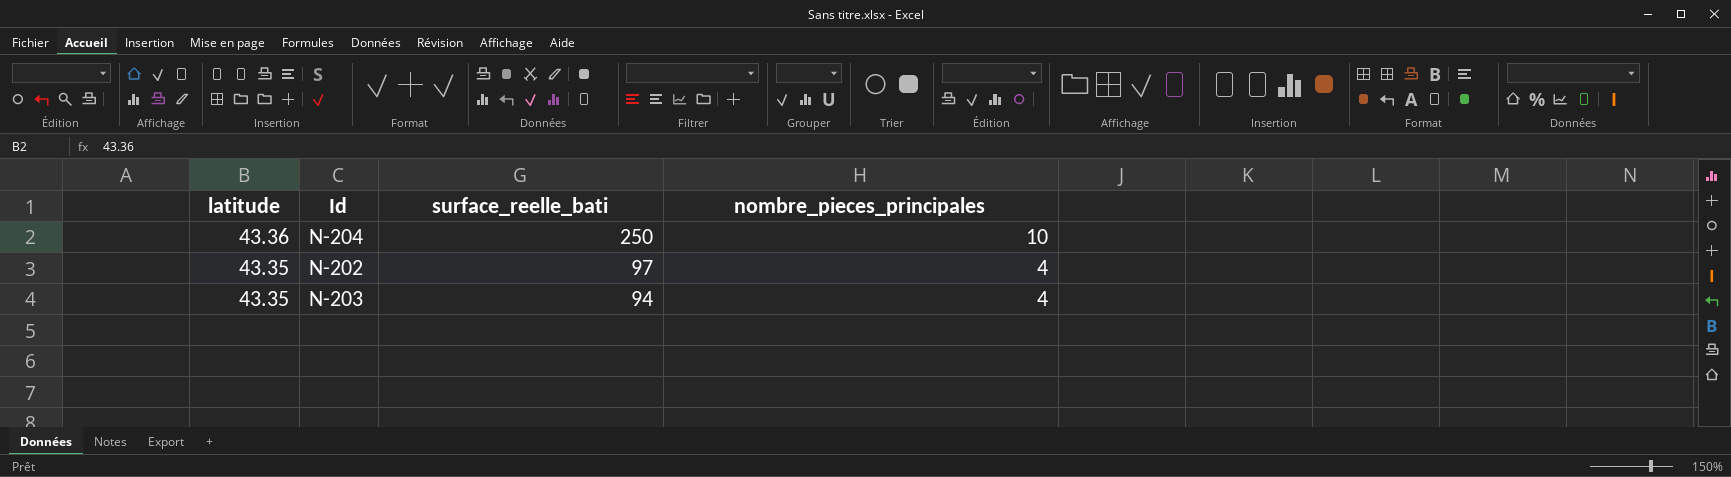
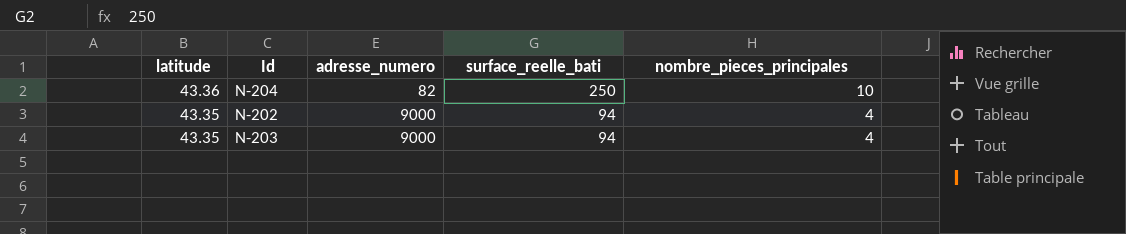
column adresse_numero | position: none -> 3
N-202 | surface_reelle_bati: 97 -> 94

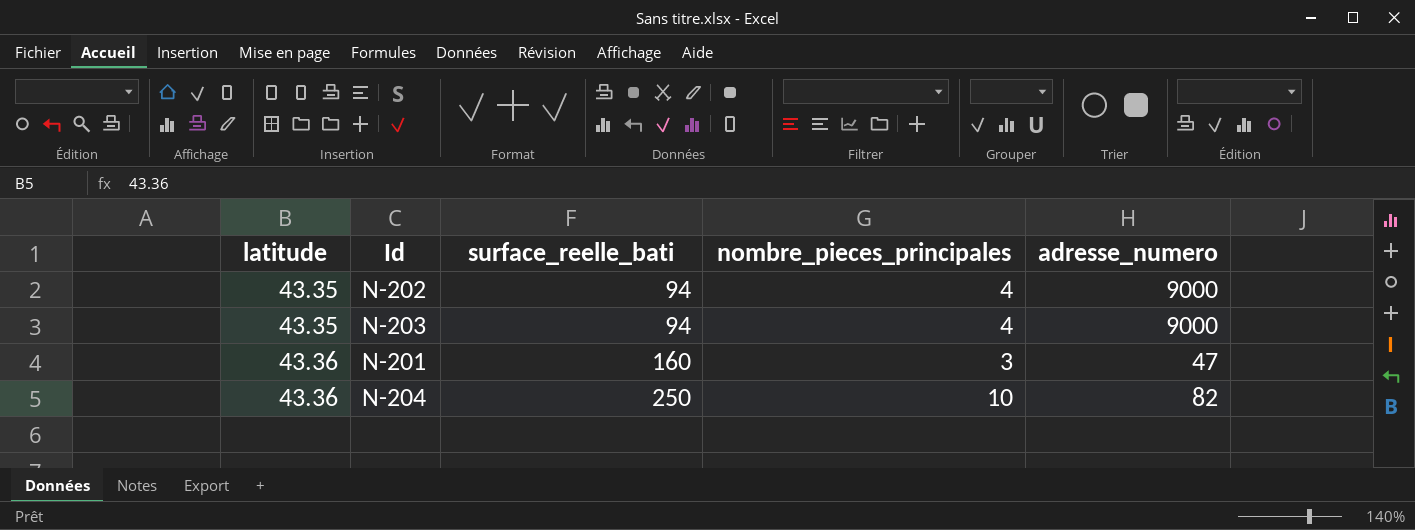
row order: latitude descending -> latitude ascending
column adresse_numero | position: 3 -> 5
row N-201: none -> 43.36 | 160 | 3 | 47

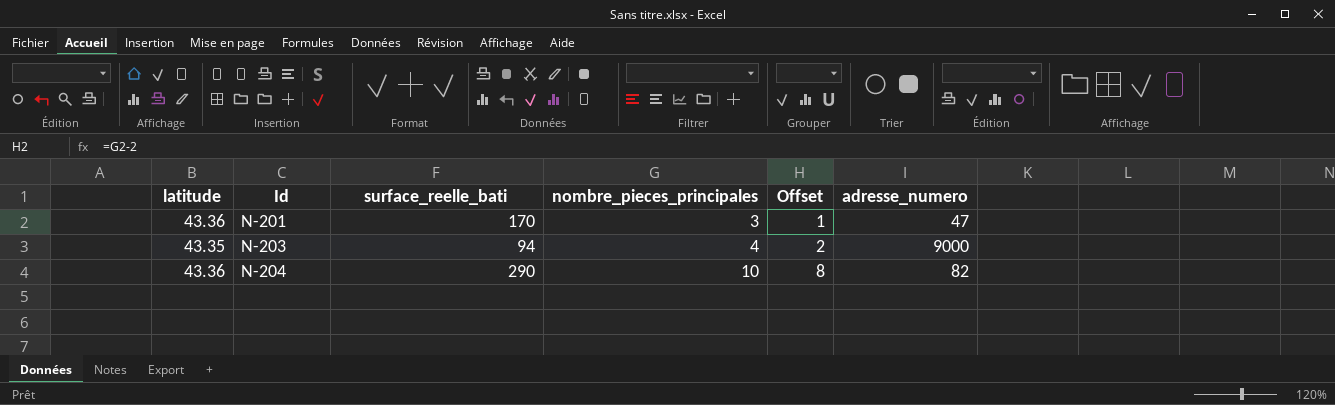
row order: latitude ascending -> Id ascending
column Offset | formula: none -> [nombre_pieces_principales] - 2
row N-202: 43.35 | 94 | 4 | 9000 -> none
N-201 | surface_reelle_bati: 160 -> 170
N-204 | surface_reelle_bati: 250 -> 290

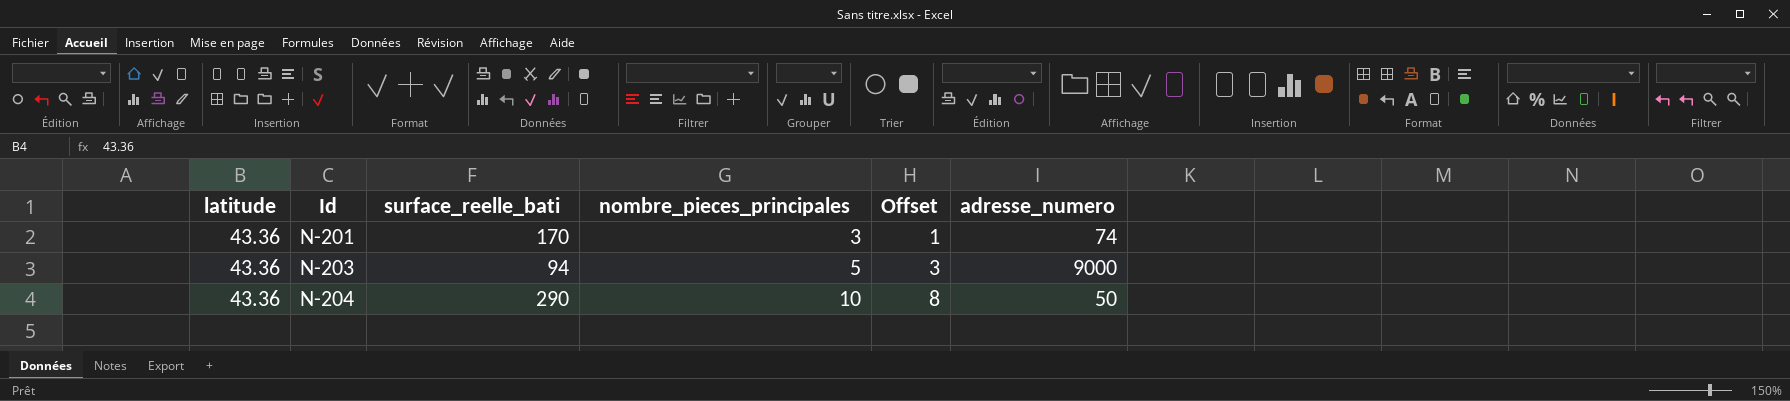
N-201 | adresse_numero: 47 -> 74
N-203 | latitude: 43.35 -> 43.36
N-203 | nombre_pieces_principales: 4 -> 5
N-203 | Offset: 2 -> 3
N-204 | adresse_numero: 82 -> 50

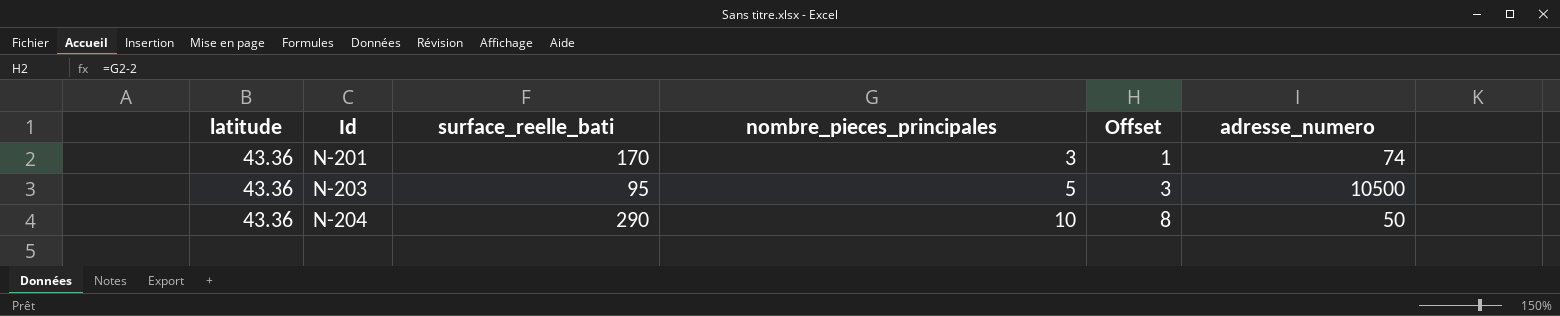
N-203 | surface_reelle_bati: 94 -> 95
N-203 | adresse_numero: 9000 -> 10500

